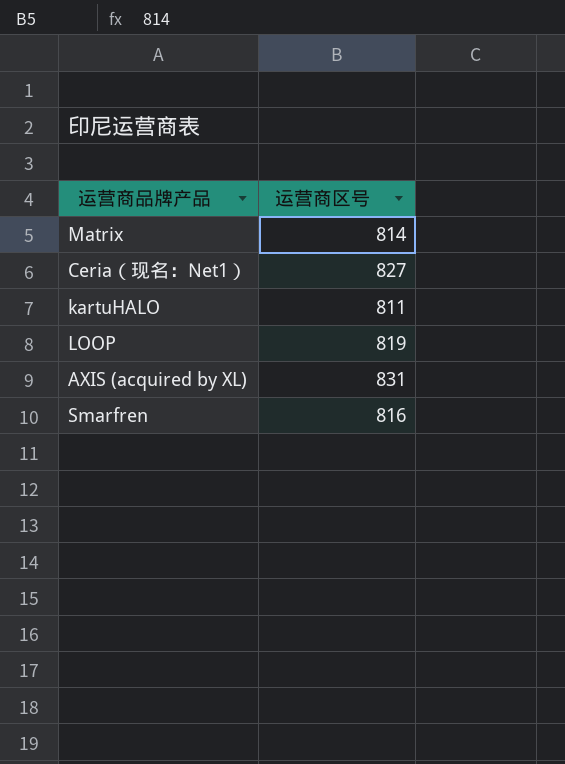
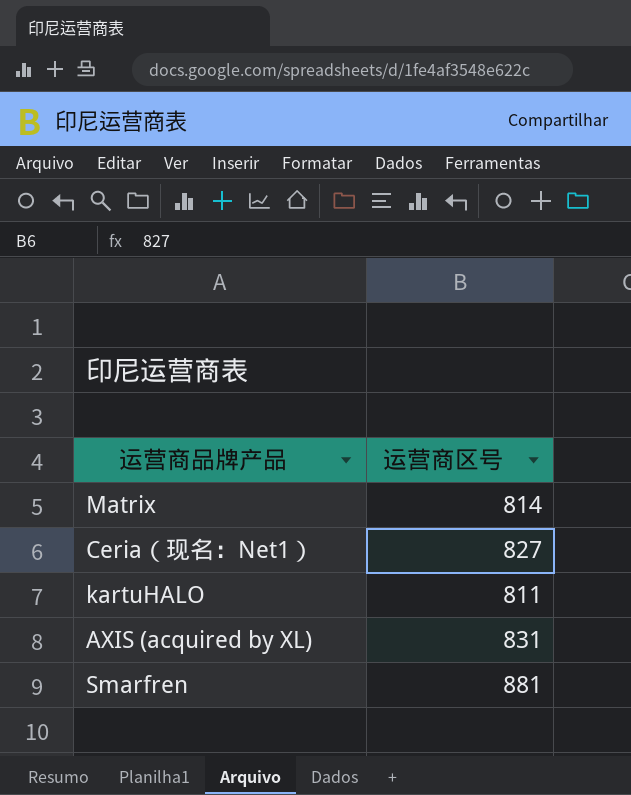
row LOOP: 819 -> none
Smarfren | 运营商区号: 816 -> 881

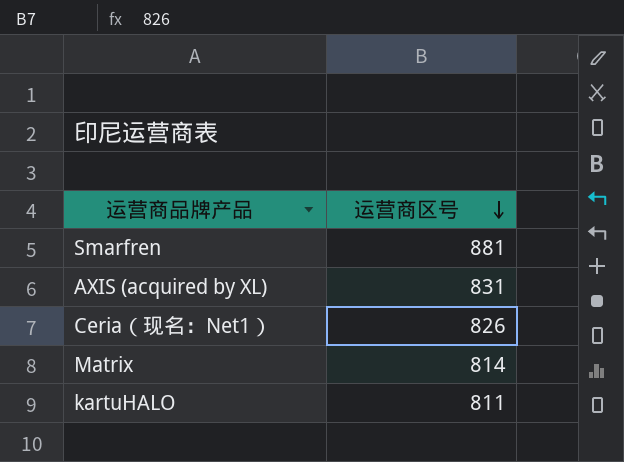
row order: none -> 运营商区号 descending
Ceria（现名：Net1） | 运营商区号: 827 -> 826

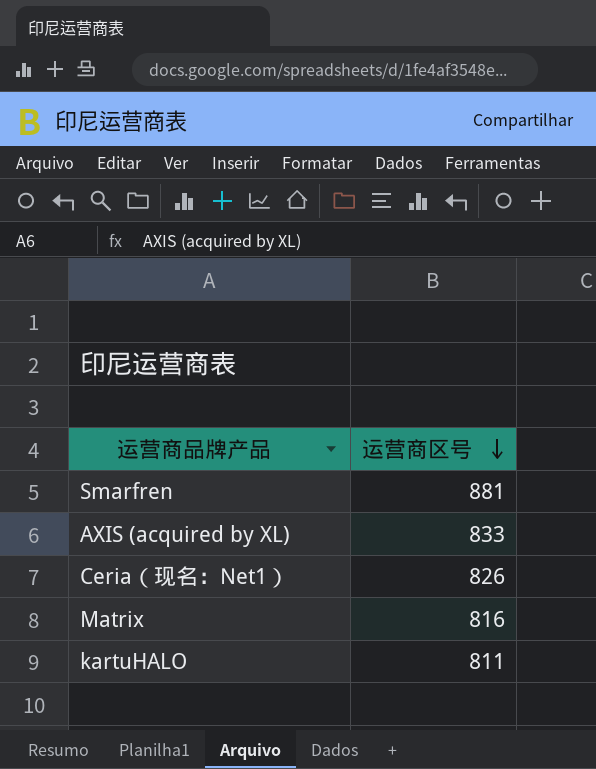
AXIS (acquired by XL) | 运营商区号: 831 -> 833
Matrix | 运营商区号: 814 -> 816

